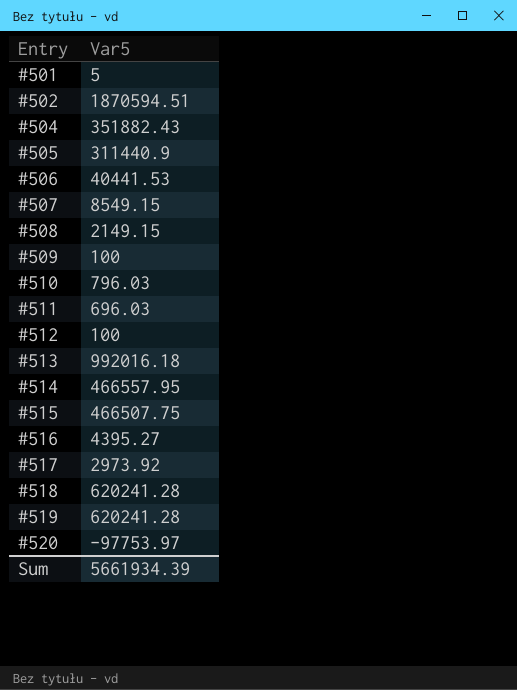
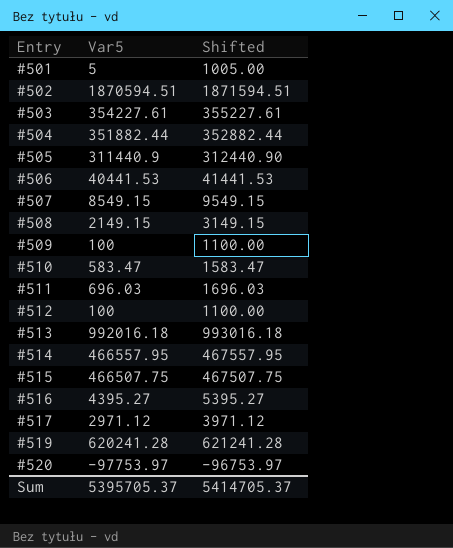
column Shifted | formula: none -> [Var5] + 1000
row #518: 620241.28 -> none
row #503: none -> 354227.61 | 355227.61
#504 | Var5: 351882.43 -> 351882.44
#510 | Var5: 796.03 -> 583.47
#517 | Var5: 2973.92 -> 2971.12
Sum | Var5: 5661934.39 -> 5395705.37

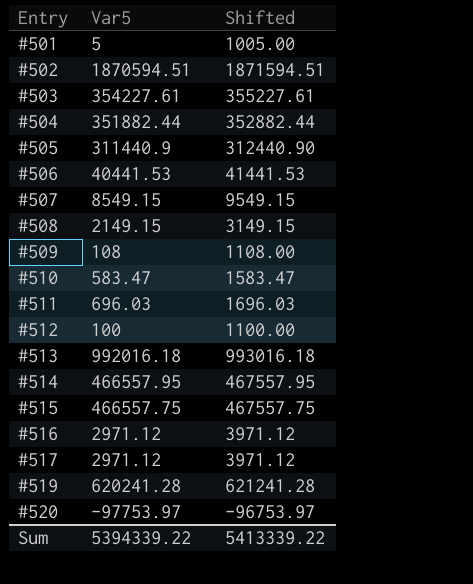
#509 | Var5: 100 -> 108
#509 | Shifted: 1100.00 -> 1108.00
#515 | Var5: 466507.75 -> 466557.75
#515 | Shifted: 467507.75 -> 467557.75
#516 | Var5: 4395.27 -> 2971.12
#516 | Shifted: 5395.27 -> 3971.12
Sum | Var5: 5395705.37 -> 5394339.22
Sum | Shifted: 5414705.37 -> 5413339.22

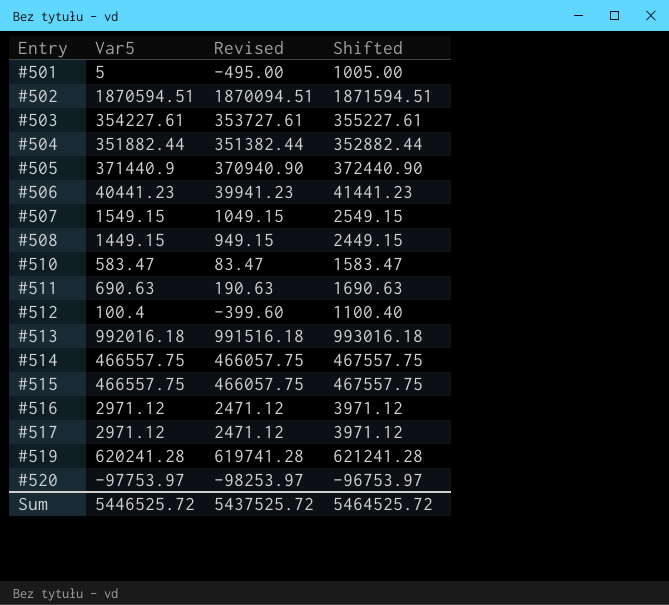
column Revised | formula: none -> [Var5] - 500
row #509: 108 | 1108.00 -> none
#505 | Var5: 311440.9 -> 371440.9
#505 | Shifted: 312440.90 -> 372440.90
#506 | Var5: 40441.53 -> 40441.23
#506 | Shifted: 41441.53 -> 41441.23
#507 | Var5: 8549.15 -> 1549.15
#507 | Shifted: 9549.15 -> 2549.15
#508 | Var5: 2149.15 -> 1449.15
#508 | Shifted: 3149.15 -> 2449.15
#511 | Var5: 696.03 -> 690.63
#511 | Shifted: 1696.03 -> 1690.63
#512 | Var5: 100 -> 100.4
#512 | Shifted: 1100.00 -> 1100.40
#514 | Var5: 466557.95 -> 466557.75
#514 | Shifted: 467557.95 -> 467557.75
Sum | Var5: 5394339.22 -> 5446525.72
Sum | Shifted: 5413339.22 -> 5464525.72

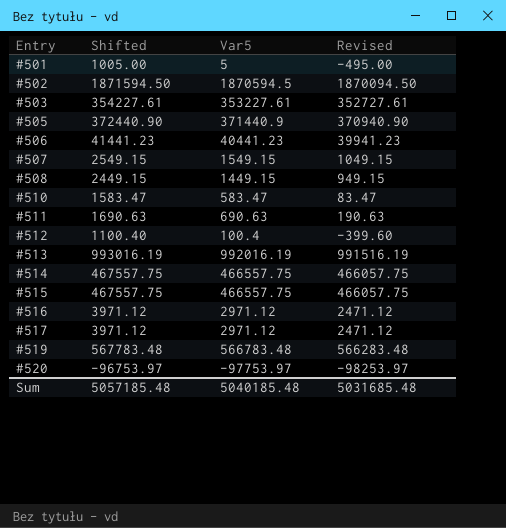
column Shifted | position: 4 -> 2
row #504: 351882.44 | 351382.44 | 352882.44 -> none
#502 | Shifted: 1871594.51 -> 1871594.50
#502 | Var5: 1870594.51 -> 1870594.5
#502 | Revised: 1870094.51 -> 1870094.50
#503 | Shifted: 355227.61 -> 354227.61
#503 | Var5: 354227.61 -> 353227.61
#503 | Revised: 353727.61 -> 352727.61
#513 | Shifted: 993016.18 -> 993016.19
#513 | Var5: 992016.18 -> 992016.19
#513 | Revised: 991516.18 -> 991516.19
#519 | Shifted: 621241.28 -> 567783.48
#519 | Var5: 620241.28 -> 566783.48
#519 | Revised: 619741.28 -> 566283.48
Sum | Shifted: 5464525.72 -> 5057185.48
Sum | Var5: 5446525.72 -> 5040185.48
Sum | Revised: 5437525.72 -> 5031685.48

